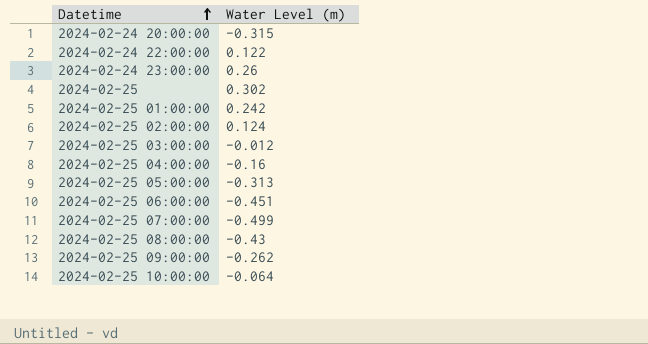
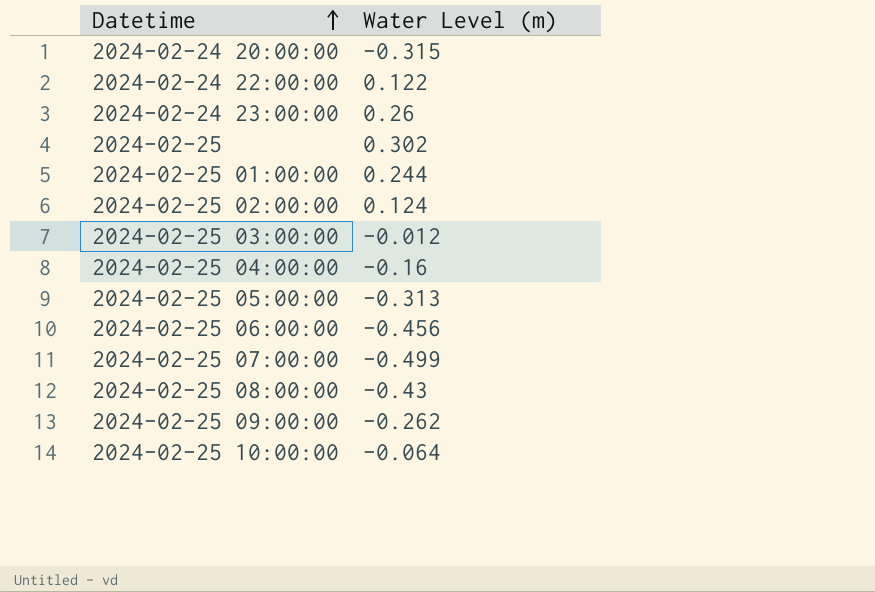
2024-02-25 01:00:00 | Water Level (m): 0.242 -> 0.244
2024-02-25 06:00:00 | Water Level (m): -0.451 -> -0.456

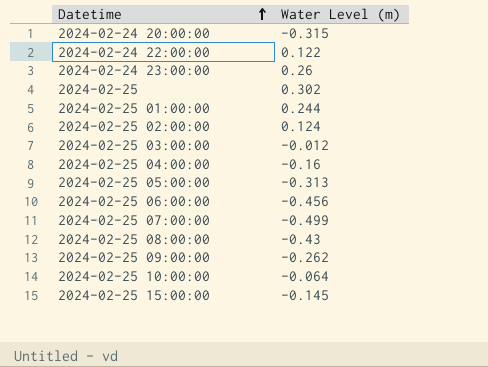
row 2024-02-25 15:00:00: none -> -0.145

